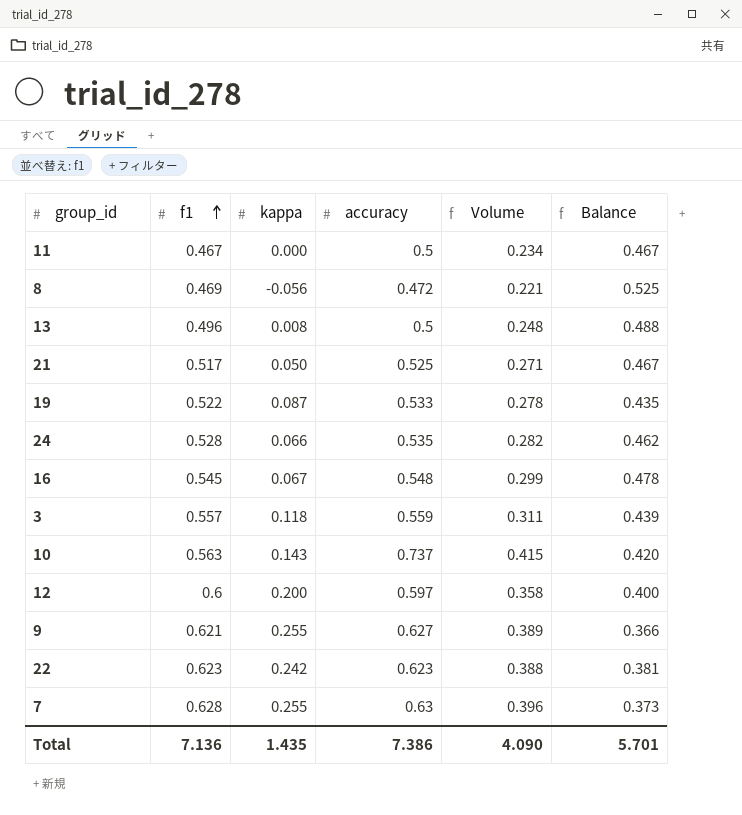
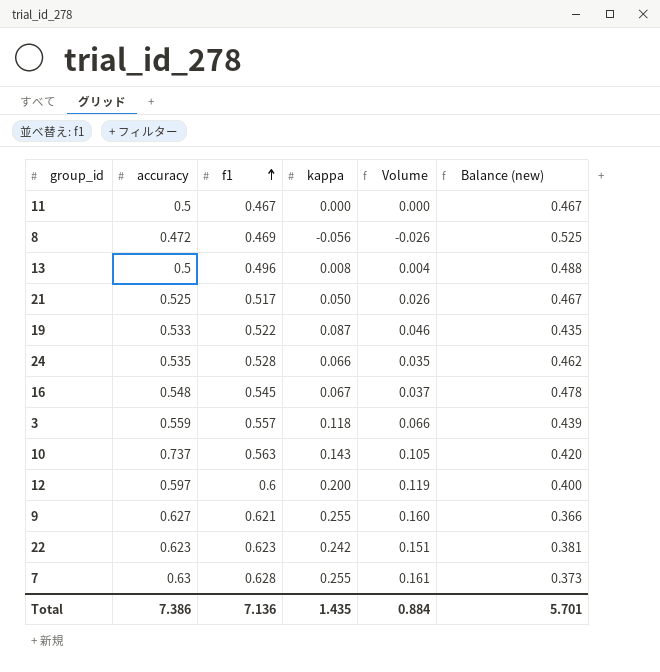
column accuracy | position: 4 -> 2
column Volume | formula: [f1] * [accuracy] -> [accuracy] * [kappa]
column name: Balance -> Balance (new)
Total | Volume: 4.090 -> 0.884

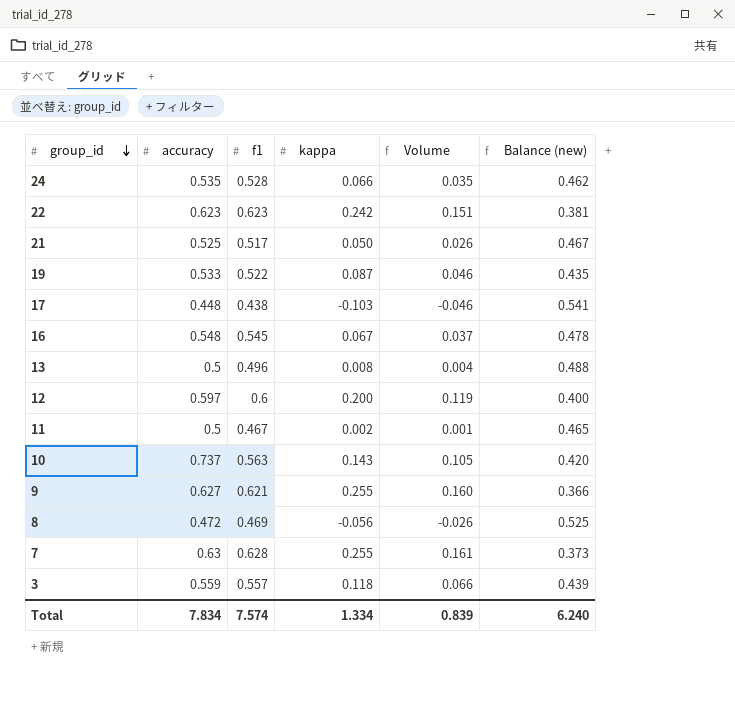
row order: f1 ascending -> group_id descending
row 17: none -> 0.448 | 0.438 | -0.103 | -0.046 | 0.541
11 | kappa: 0.000 -> 0.002
11 | Volume: 0.000 -> 0.001
11 | Balance (new): 0.467 -> 0.465
Total | accuracy: 7.386 -> 7.834
Total | f1: 7.136 -> 7.574
Total | kappa: 1.435 -> 1.334
Total | Volume: 0.884 -> 0.839
Total | Balance (new): 5.701 -> 6.240

